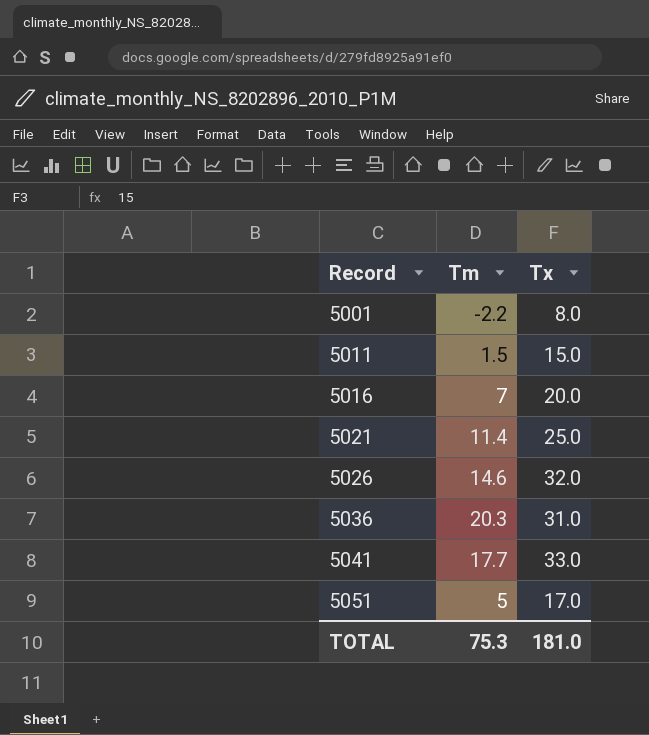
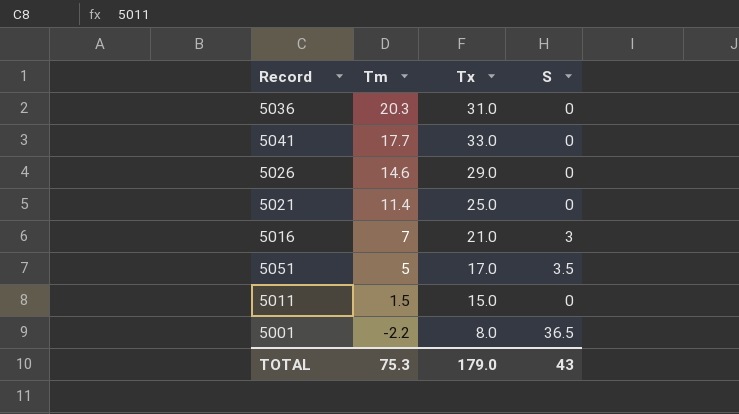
row order: Record ascending -> Tm descending
column S | position: none -> 4
5026 | Tx: 32.0 -> 29.0
5016 | Tx: 20.0 -> 21.0
TOTAL | Tx: 181.0 -> 179.0

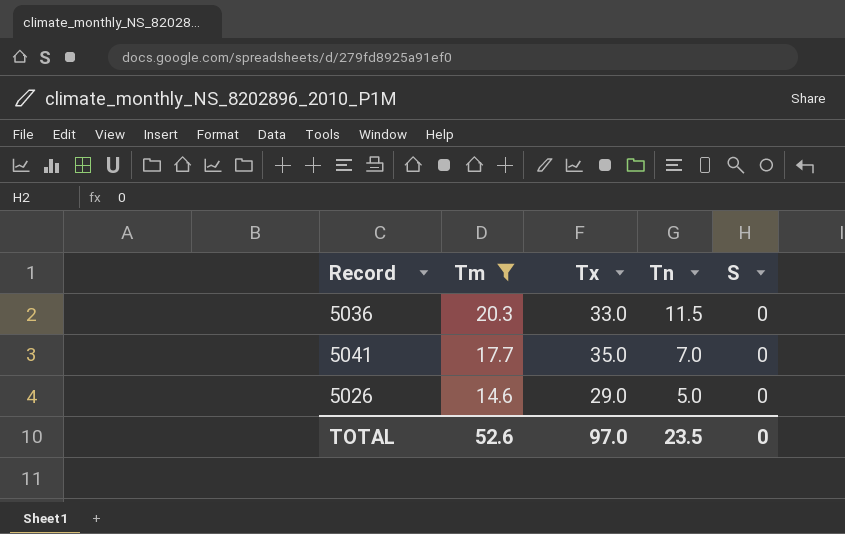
filter: none -> Tm >= 14.6
column Tn | position: none -> 4
5036 | Tx: 31.0 -> 33.0
5041 | Tx: 33.0 -> 35.0
TOTAL | Tm: 75.3 -> 52.6
TOTAL | Tx: 179.0 -> 97.0
TOTAL | S: 43 -> 0

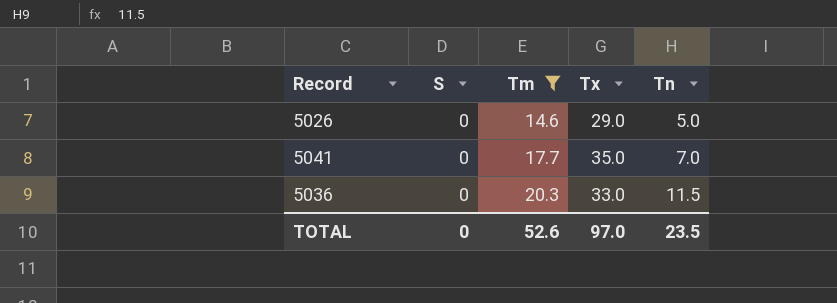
row order: Tm descending -> Tm ascending
column S | position: 5 -> 2

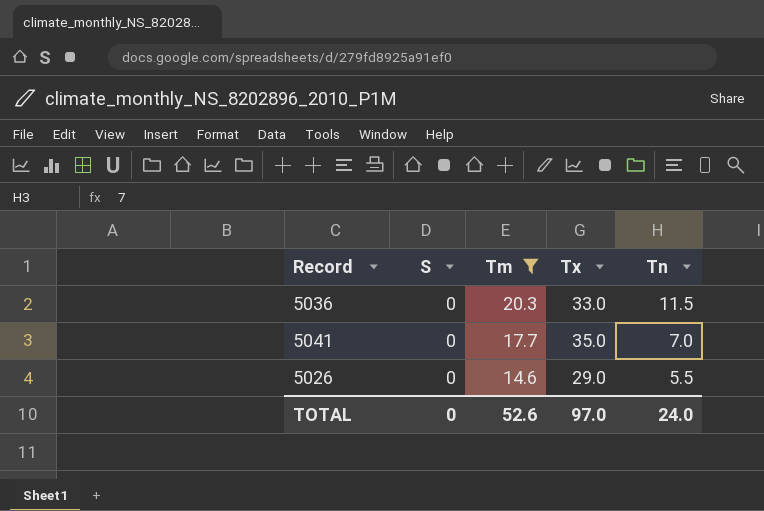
row order: Tm ascending -> Tm descending
5026 | Tn: 5.0 -> 5.5
TOTAL | Tn: 23.5 -> 24.0

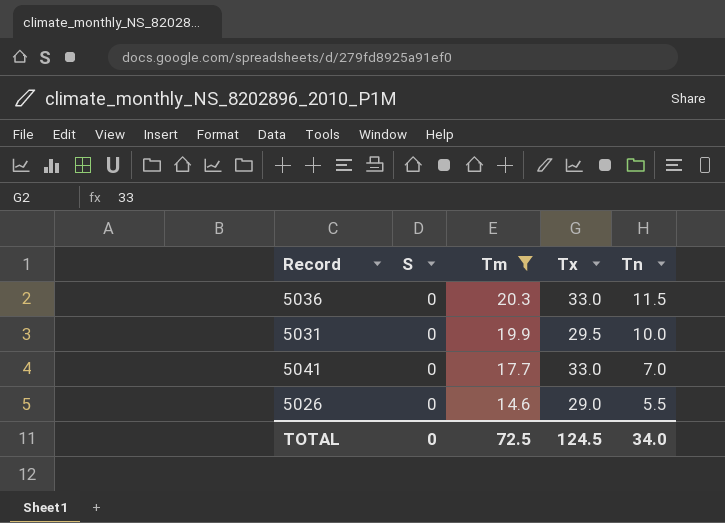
row 5031: none -> 0 | 19.9 | 29.5 | 10.0
5041 | Tx: 35.0 -> 33.0
TOTAL | Tm: 52.6 -> 72.5
TOTAL | Tx: 97.0 -> 124.5
TOTAL | Tn: 24.0 -> 34.0

